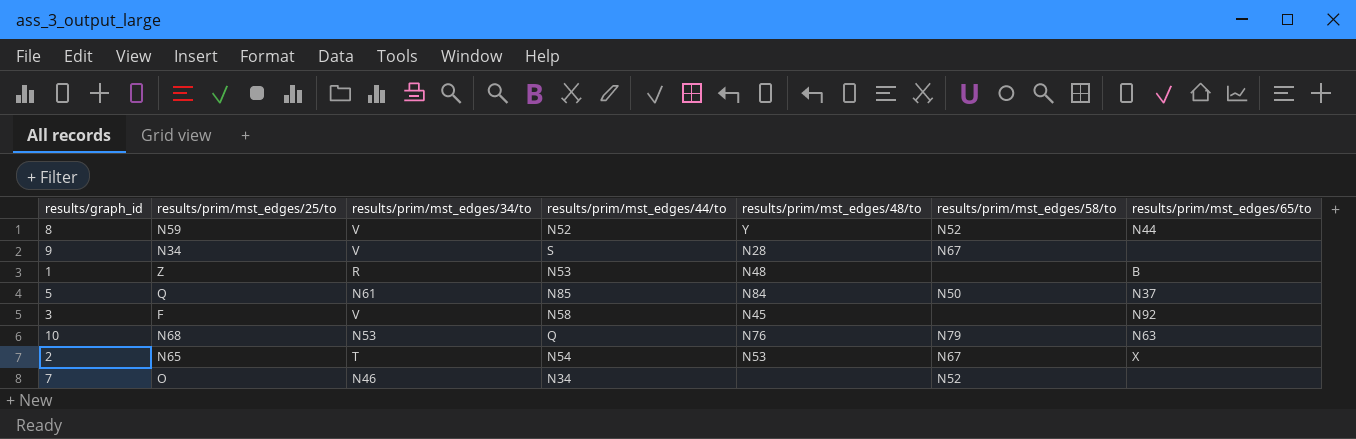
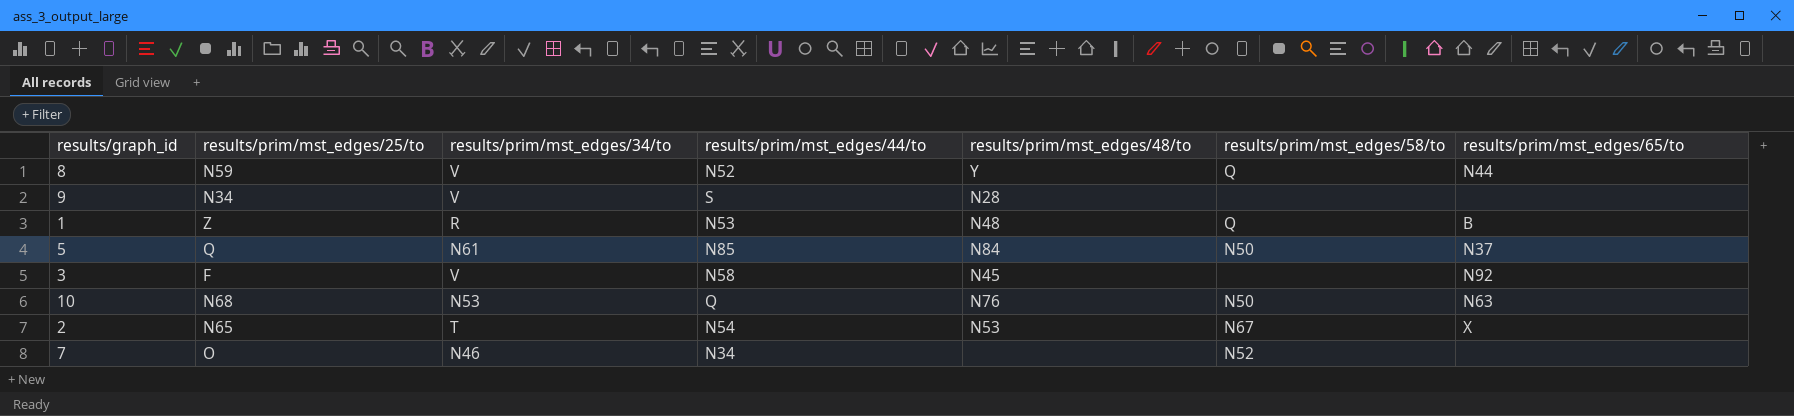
8 | results/prim/mst_edges/58/to: N52 -> Q
9 | results/prim/mst_edges/58/to: N67 -> none
1 | results/prim/mst_edges/58/to: none -> Q
10 | results/prim/mst_edges/58/to: N79 -> N50

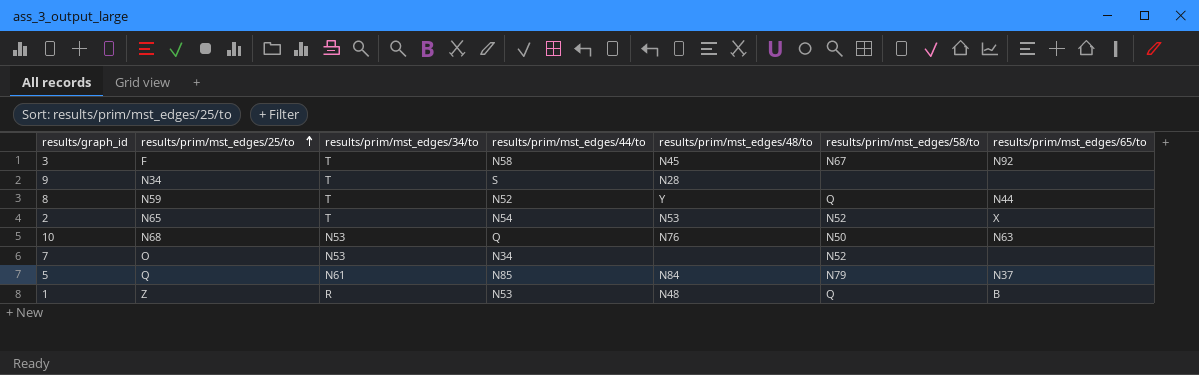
row order: none -> results/prim/mst_edges/25/to ascending
3 | results/prim/mst_edges/34/to: V -> T
3 | results/prim/mst_edges/58/to: none -> N67
9 | results/prim/mst_edges/34/to: V -> T
8 | results/prim/mst_edges/34/to: V -> T
2 | results/prim/mst_edges/58/to: N67 -> N52
7 | results/prim/mst_edges/34/to: N46 -> N53
5 | results/prim/mst_edges/58/to: N50 -> N79

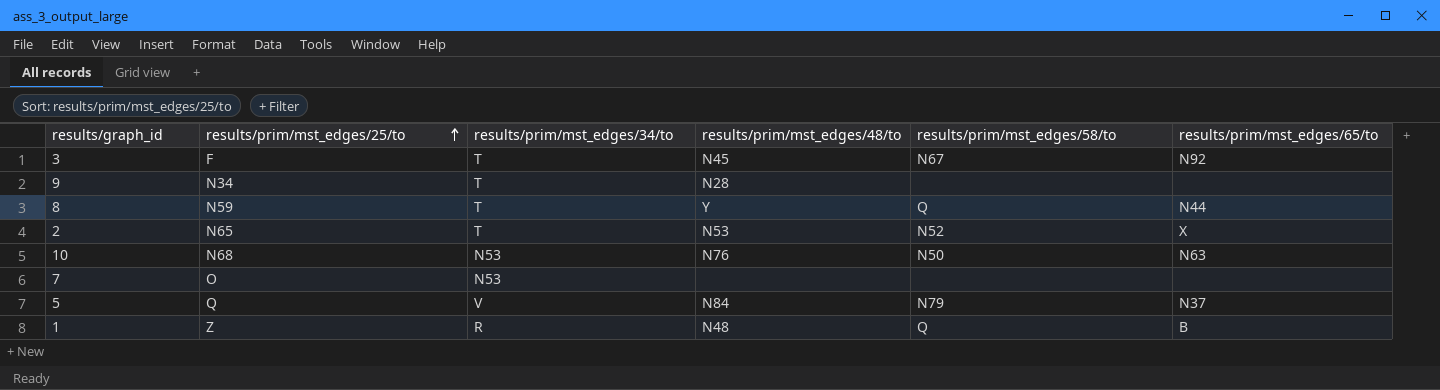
column results/prim/mst_edges/44/to | position: 4 -> none
7 | results/prim/mst_edges/58/to: N52 -> none
5 | results/prim/mst_edges/34/to: N61 -> V

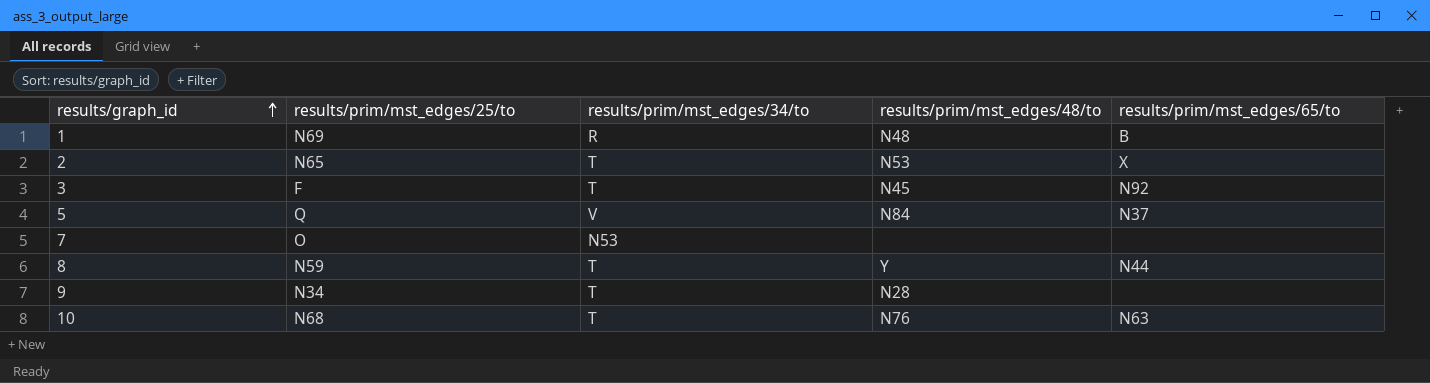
row order: results/prim/mst_edges/25/to ascending -> results/graph_id ascending
column results/prim/mst_edges/58/to | position: 5 -> none
1 | results/prim/mst_edges/25/to: Z -> N69
10 | results/prim/mst_edges/34/to: N53 -> T

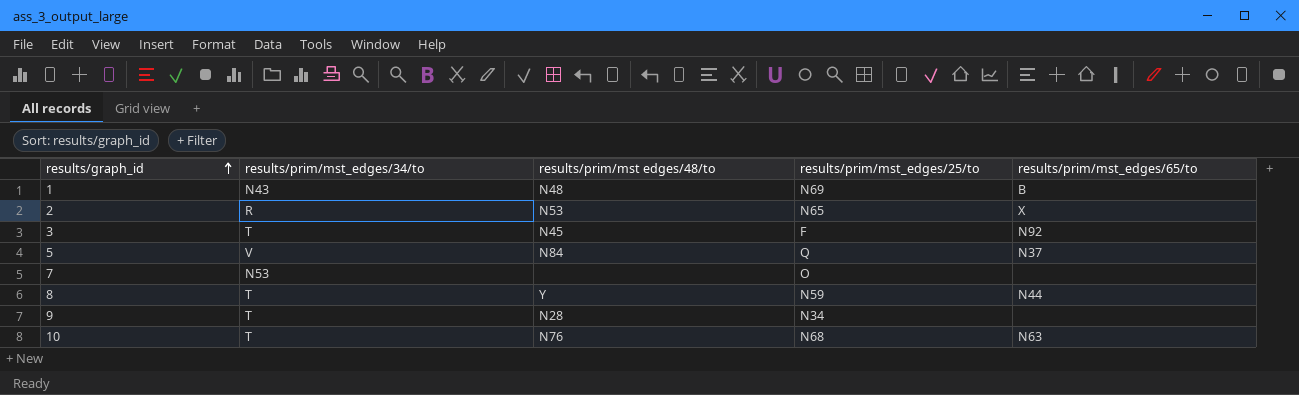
column name: results/prim/mst_edges/48/to -> results/prim/mst edges/48/to
column results/prim/mst_edges/25/to | position: 2 -> 4
1 | results/prim/mst_edges/34/to: R -> N43
2 | results/prim/mst_edges/34/to: T -> R

